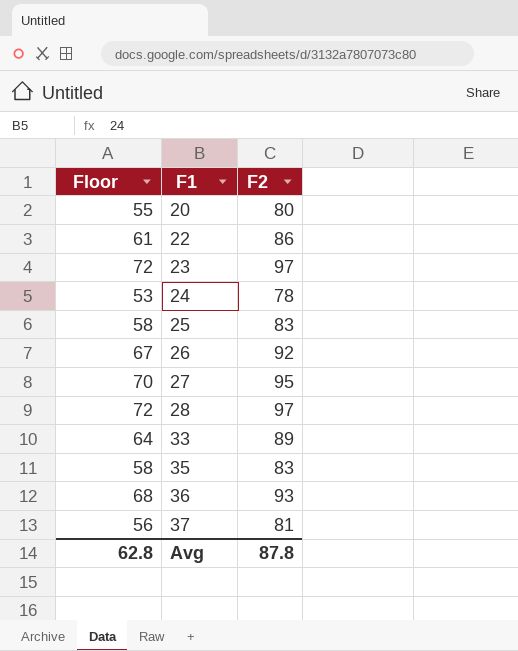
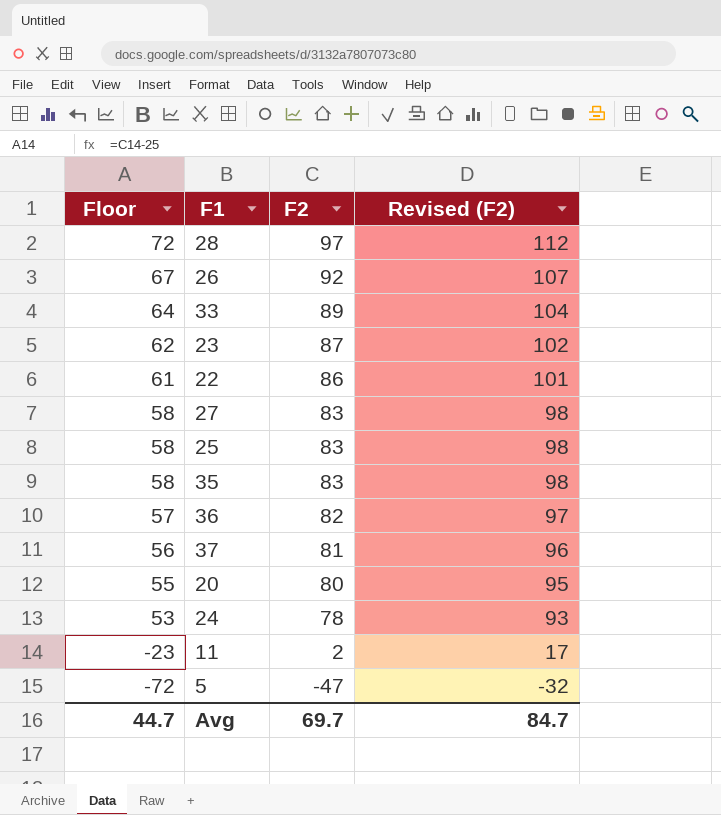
row order: F1 ascending -> Floor descending
column Revised (F2) | formula: none -> [F2] + 15
23 | Floor: 72 -> 62
23 | F2: 97 -> 87
27 | Floor: 70 -> 58
27 | F2: 95 -> 83
36 | Floor: 68 -> 57
36 | F2: 93 -> 82
row 11: none -> -23 | 2 | 17
row 5: none -> -72 | -47 | -32
Avg | Floor: 62.8 -> 44.7
Avg | F2: 87.8 -> 69.7

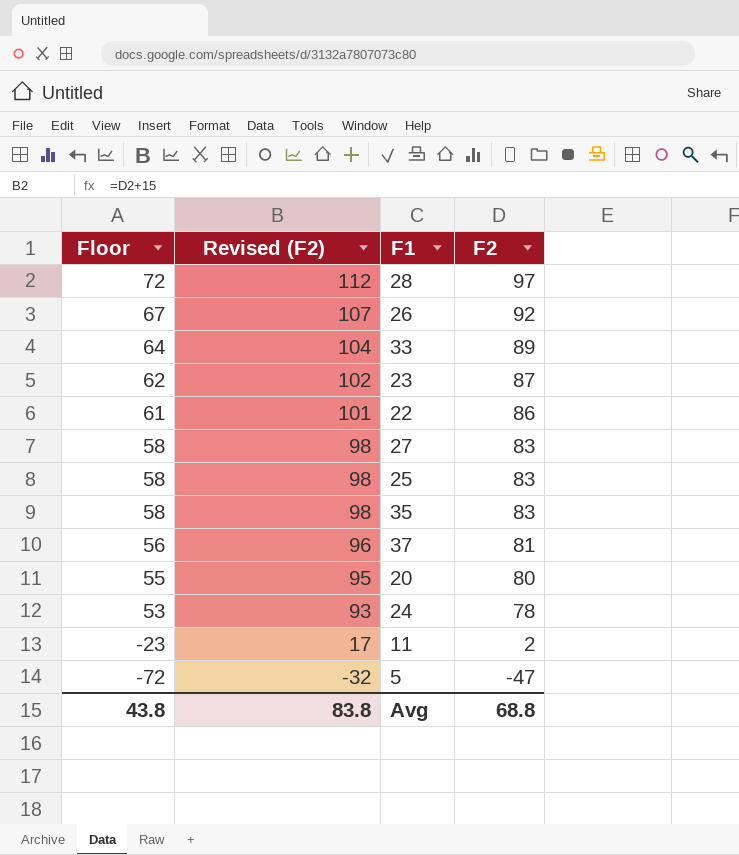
column Revised (F2) | position: 4 -> 2
row 36: 57 | 82 | 97 -> none
Avg | Floor: 44.7 -> 43.8
Avg | Revised (F2): 84.7 -> 83.8
Avg | F2: 69.7 -> 68.8

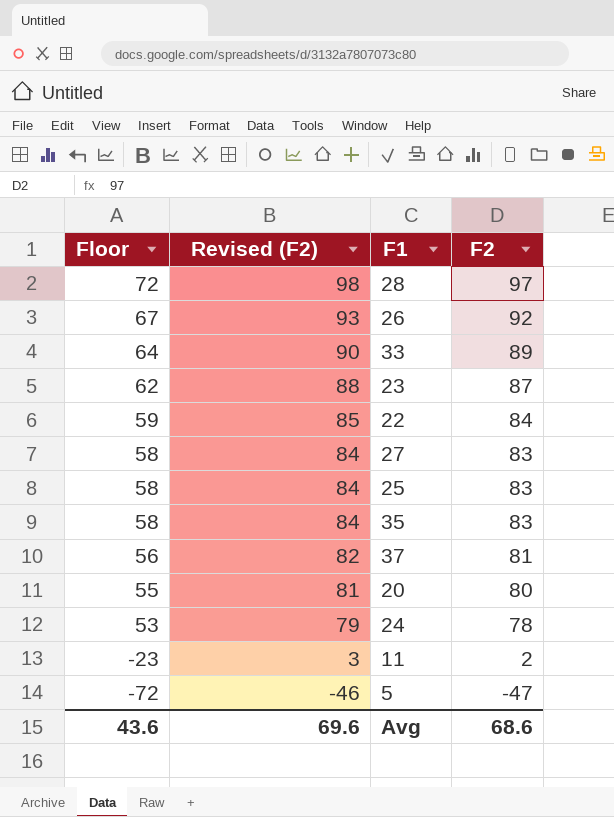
column Revised (F2) | formula: [F2] + 15 -> [F2] + 1
22 | Floor: 61 -> 59
22 | F2: 86 -> 84
Avg | Floor: 43.8 -> 43.6
Avg | Revised (F2): 83.8 -> 69.6
Avg | F2: 68.8 -> 68.6

